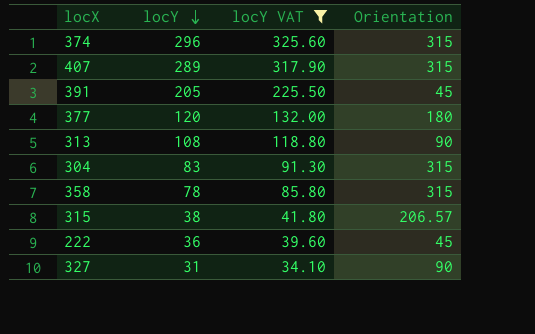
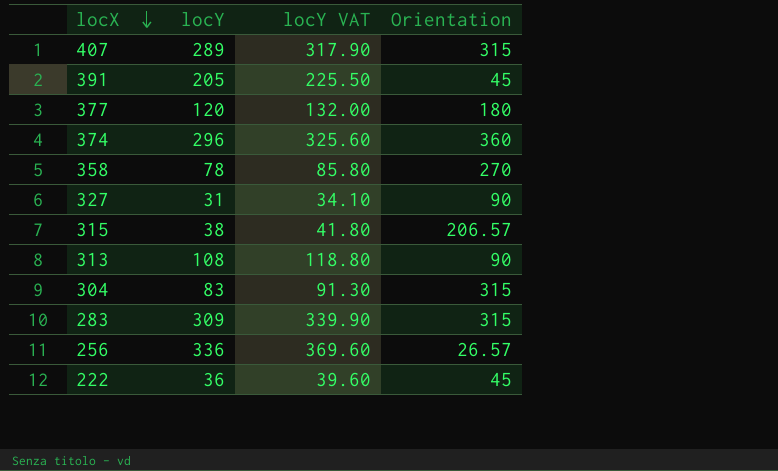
filter: locY VAT <= 325.60 -> none
row order: locY descending -> locX descending
374 | Orientation: 315 -> 360
358 | Orientation: 315 -> 270

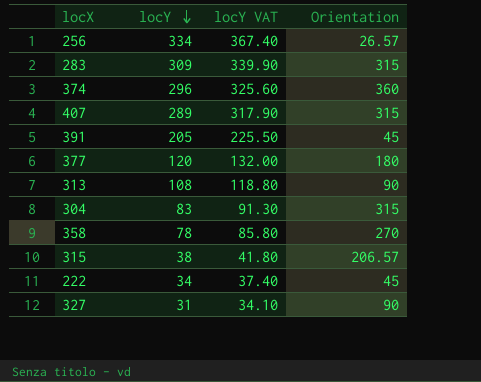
row order: locX descending -> locY descending
256 | locY: 336 -> 334
256 | locY VAT: 369.60 -> 367.40
222 | locY: 36 -> 34
222 | locY VAT: 39.60 -> 37.40

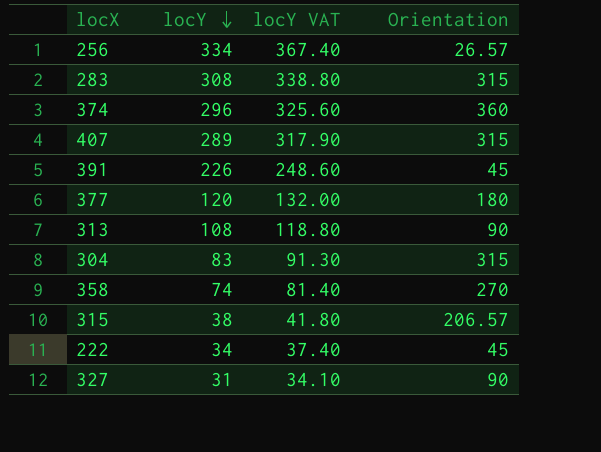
283 | locY: 309 -> 308
283 | locY VAT: 339.90 -> 338.80
391 | locY: 205 -> 226
391 | locY VAT: 225.50 -> 248.60
358 | locY: 78 -> 74
358 | locY VAT: 85.80 -> 81.40

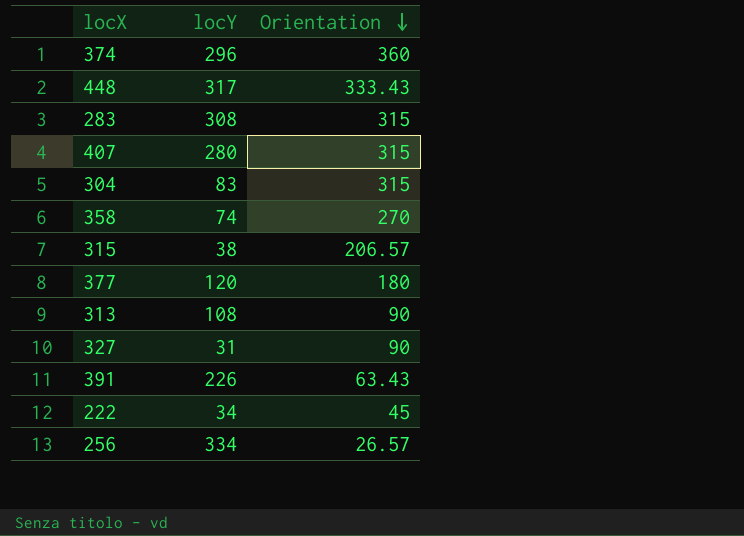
row order: locY descending -> Orientation descending
column locY VAT | formula: [locY] * 1.1 -> none
row 448: none -> 317 | 333.43
407 | locY: 289 -> 280
391 | Orientation: 45 -> 63.43

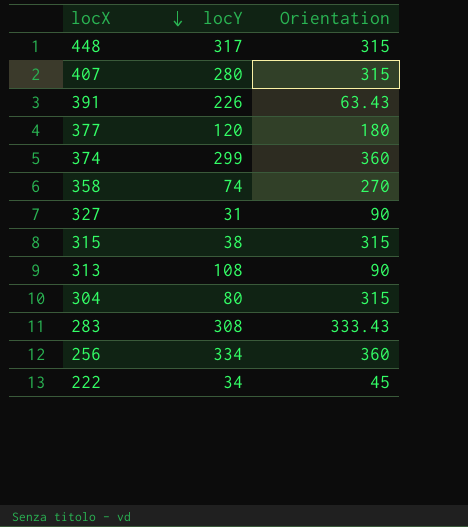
row order: Orientation descending -> locX descending
448 | Orientation: 333.43 -> 315
374 | locY: 296 -> 299
315 | Orientation: 206.57 -> 315
304 | locY: 83 -> 80
283 | Orientation: 315 -> 333.43
256 | Orientation: 26.57 -> 360

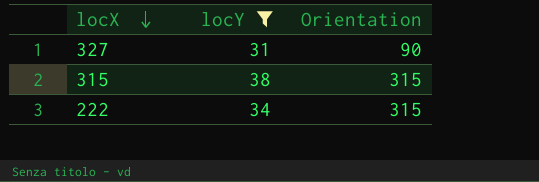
filter: none -> locY <= 38
222 | Orientation: 45 -> 315

